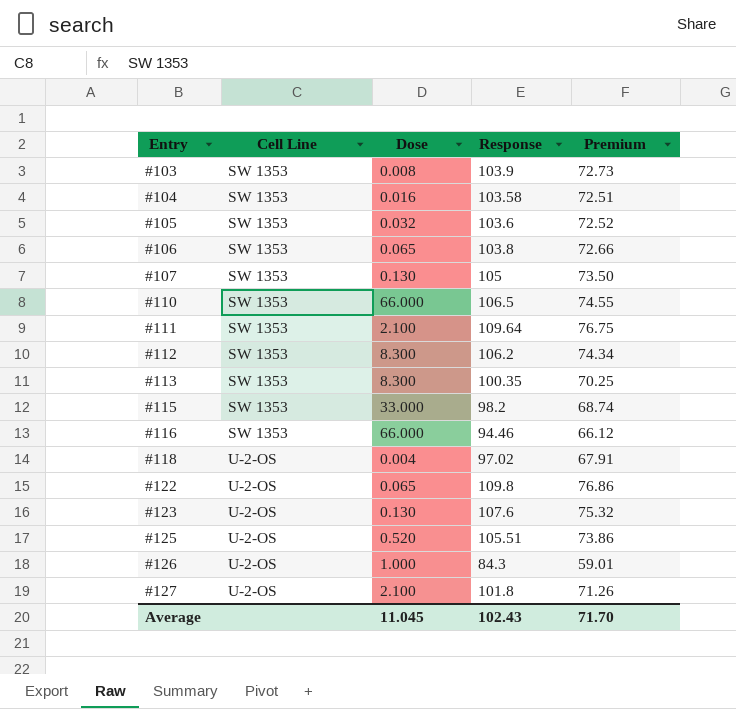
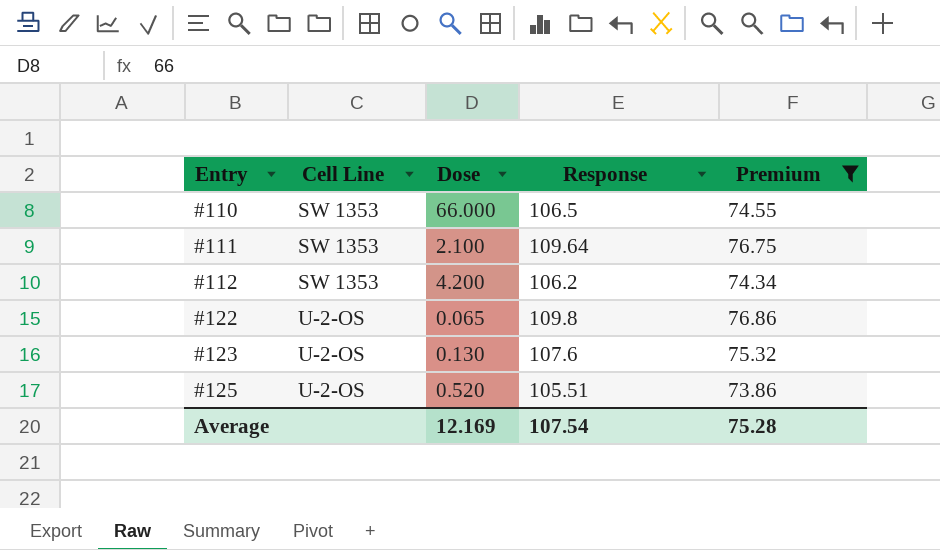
filter: none -> Premium >= 73.86
#112 | Dose: 8.300 -> 4.200
Average | Dose: 11.045 -> 12.169
Average | Response: 102.43 -> 107.54
Average | Premium: 71.70 -> 75.28

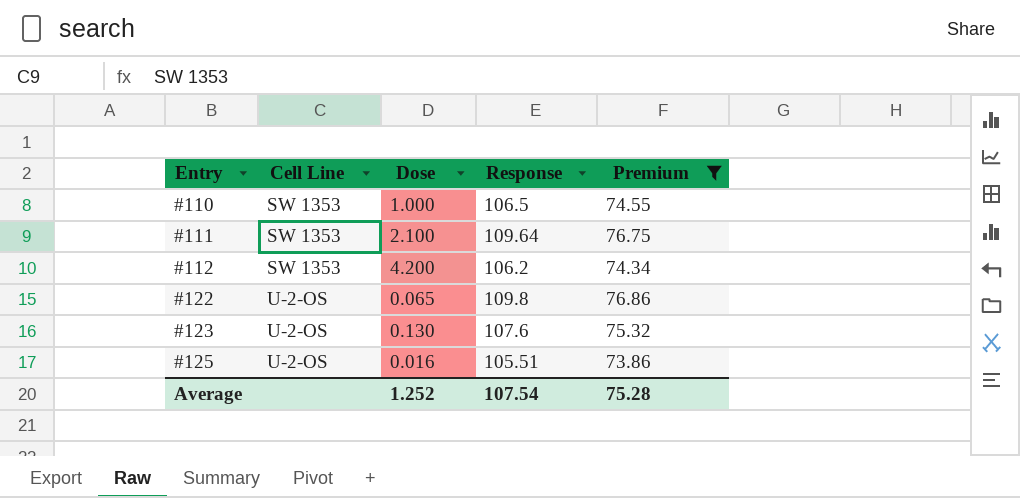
#110 | Dose: 66.000 -> 1.000
#125 | Dose: 0.520 -> 0.016
Average | Dose: 12.169 -> 1.252

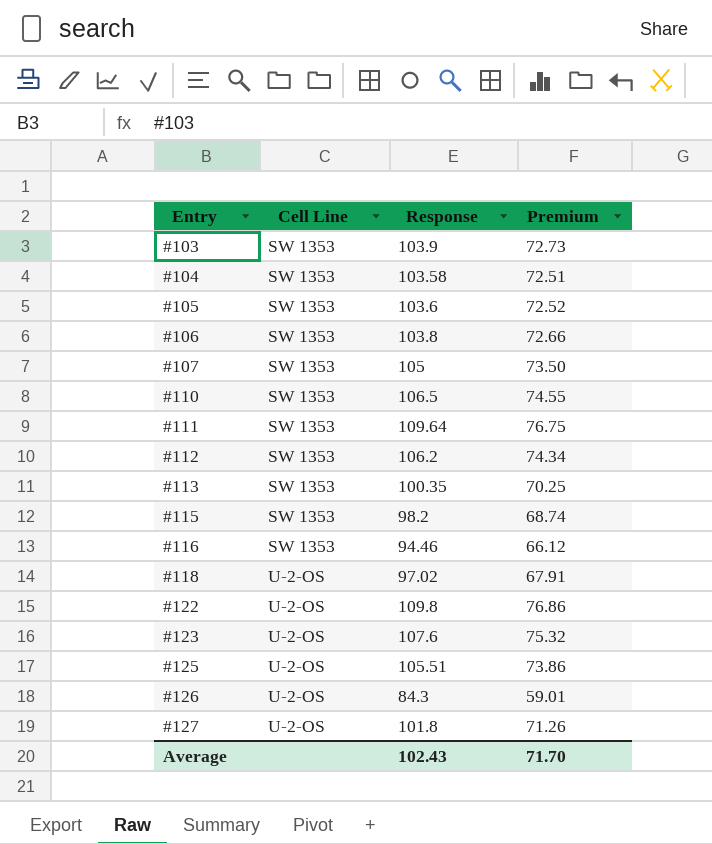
filter: Premium >= 73.86 -> none
column Dose | position: 3 -> none
Average | Response: 107.54 -> 102.43
Average | Premium: 75.28 -> 71.70

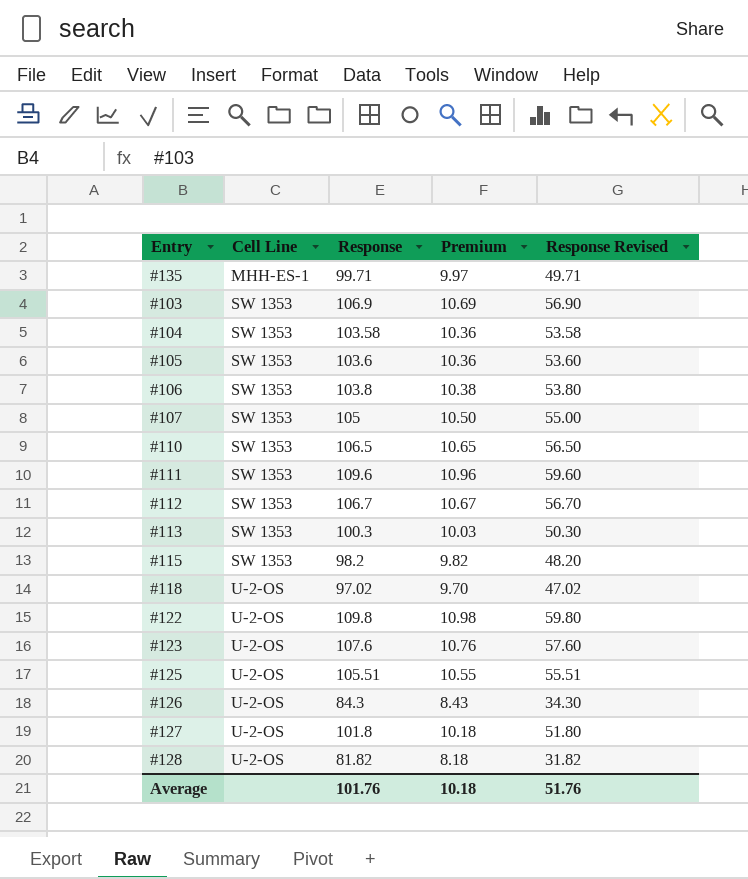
column Premium | formula: [Response] * 0.7 -> [Response] * 0.1
column Response Revised | formula: none -> [Response] - 50
row #116: SW 1353 | 94.46 | 66.12 -> none
row #135: none -> MHH-ES-1 | 99.71 | 9.97 | 49.71
#103 | Response: 103.9 -> 106.9
#111 | Response: 109.64 -> 109.6
#112 | Response: 106.2 -> 106.7
#113 | Response: 100.35 -> 100.3
row #128: none -> U-2-OS | 81.82 | 8.18 | 31.82
Average | Response: 102.43 -> 101.76
Average | Premium: 71.70 -> 10.18

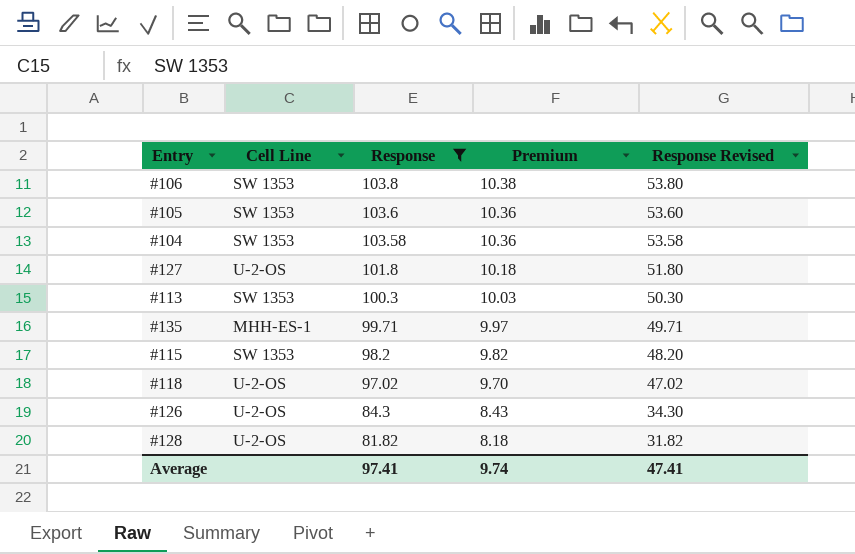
filter: none -> Response <= 103.8
row order: Cell Line ascending -> Response descending
Average | Response: 101.76 -> 97.41
Average | Premium: 10.18 -> 9.74
Average | Response Revised: 51.76 -> 47.41

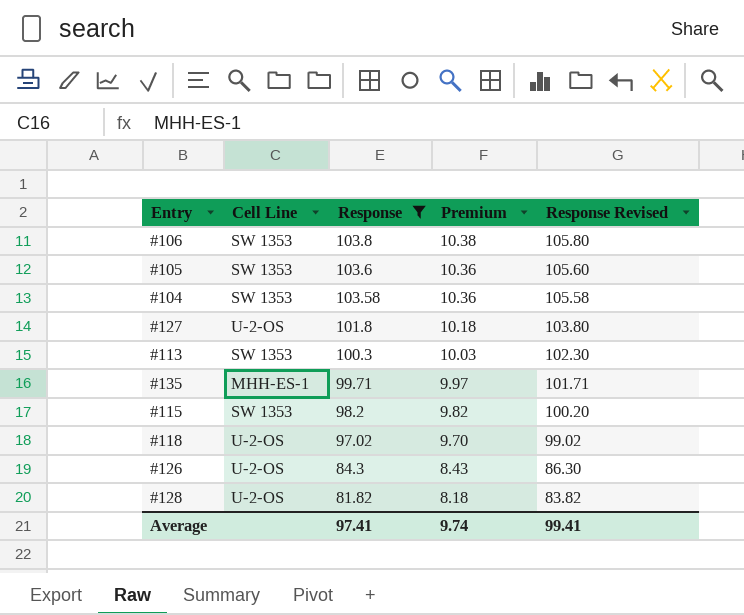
column Response Revised | formula: [Response] - 50 -> [Response] + 2
Average | Response Revised: 47.41 -> 99.41

